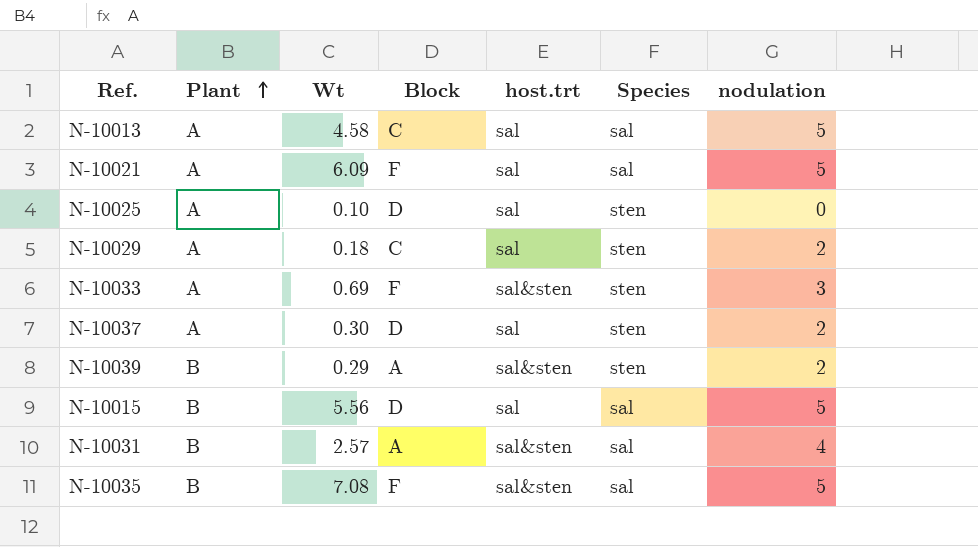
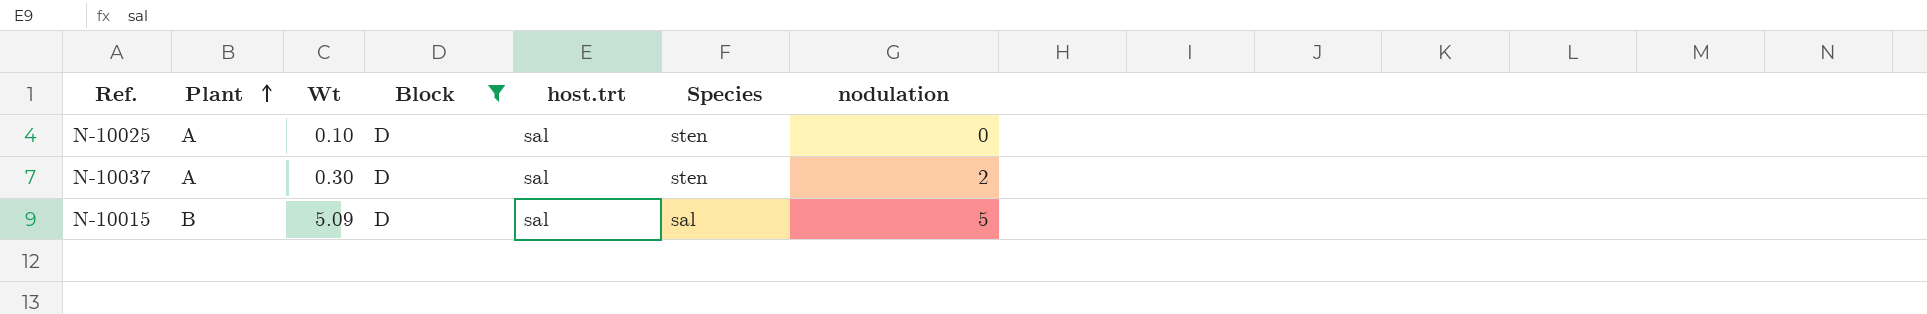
filter: none -> Block = D
N-10015 | Wt: 5.56 -> 5.09

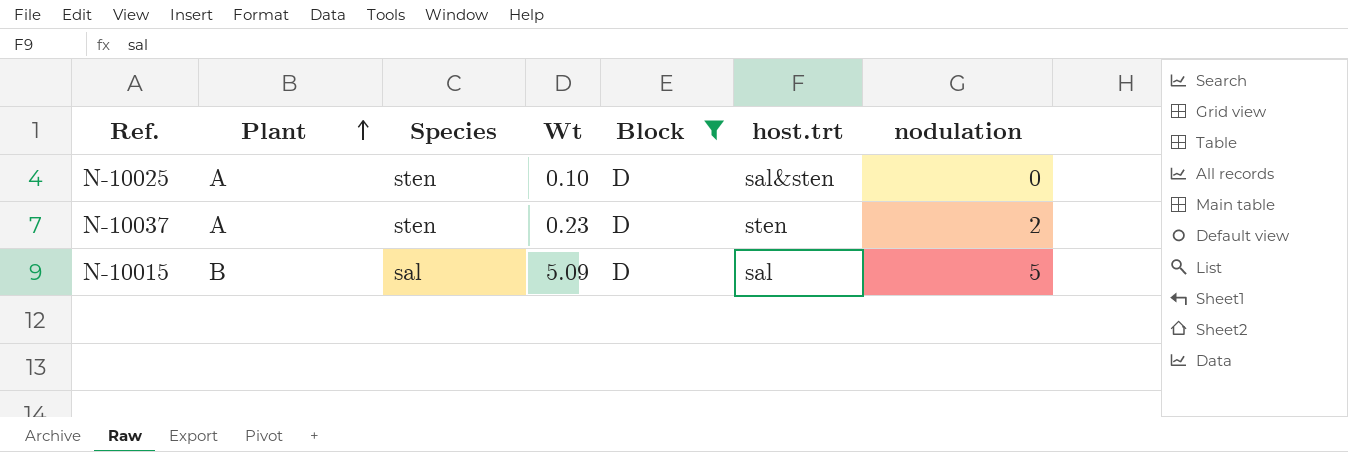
column Species | position: 6 -> 3
N-10025 | host.trt: sal -> sal&sten
N-10037 | Wt: 0.30 -> 0.23
N-10037 | host.trt: sal -> sten

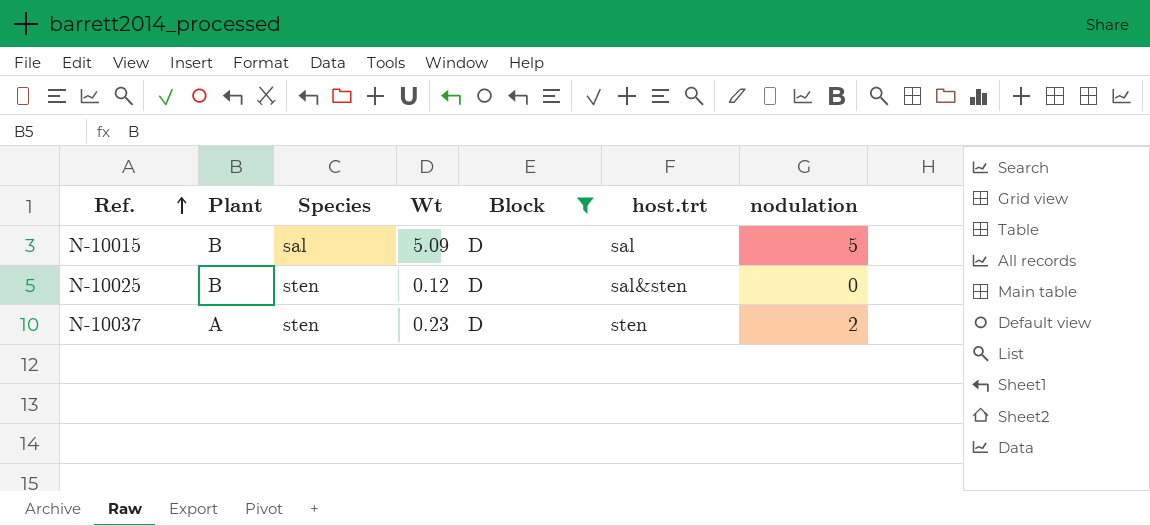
row order: Plant ascending -> Ref. ascending
N-10025 | Plant: A -> B
N-10025 | Wt: 0.10 -> 0.12

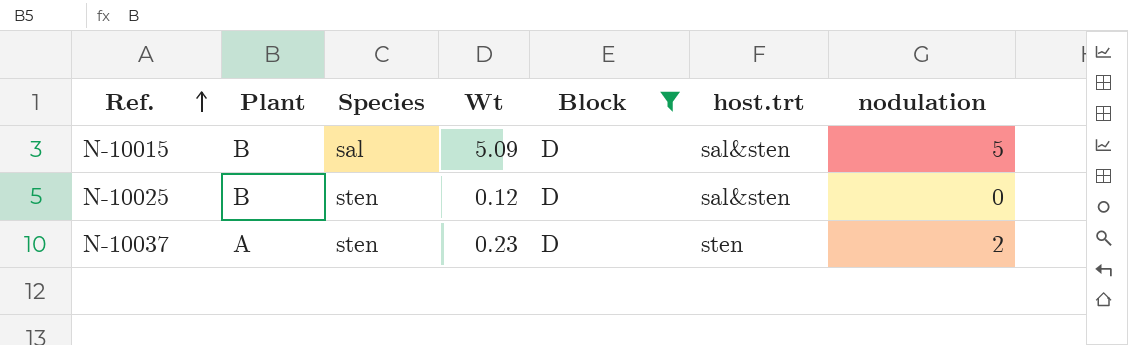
N-10015 | host.trt: sal -> sal&sten

